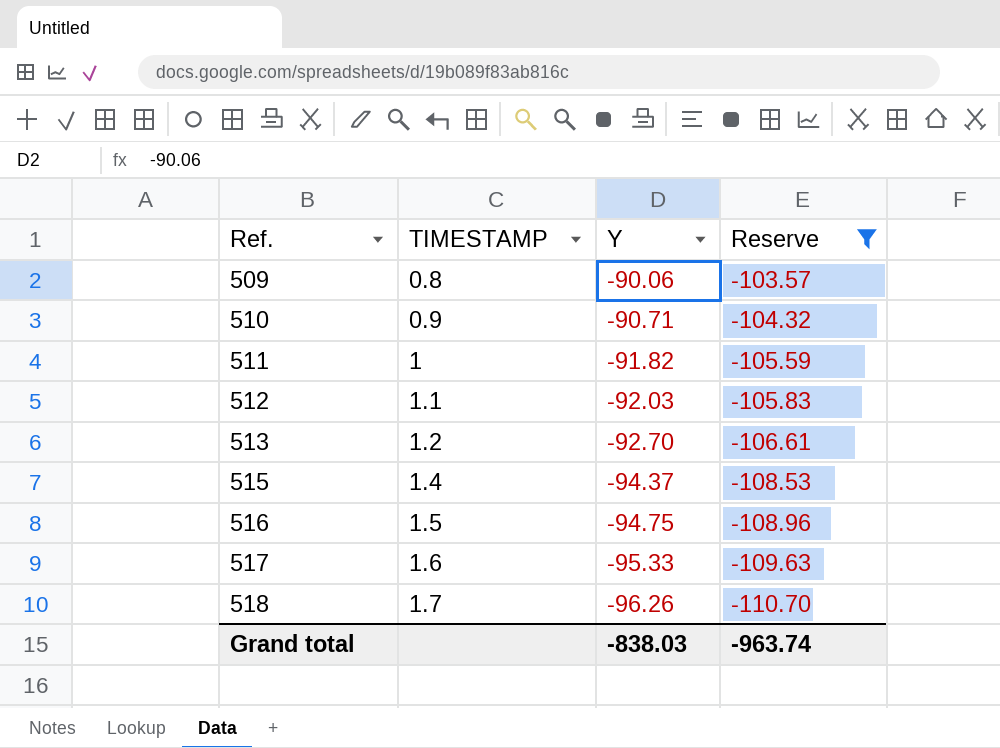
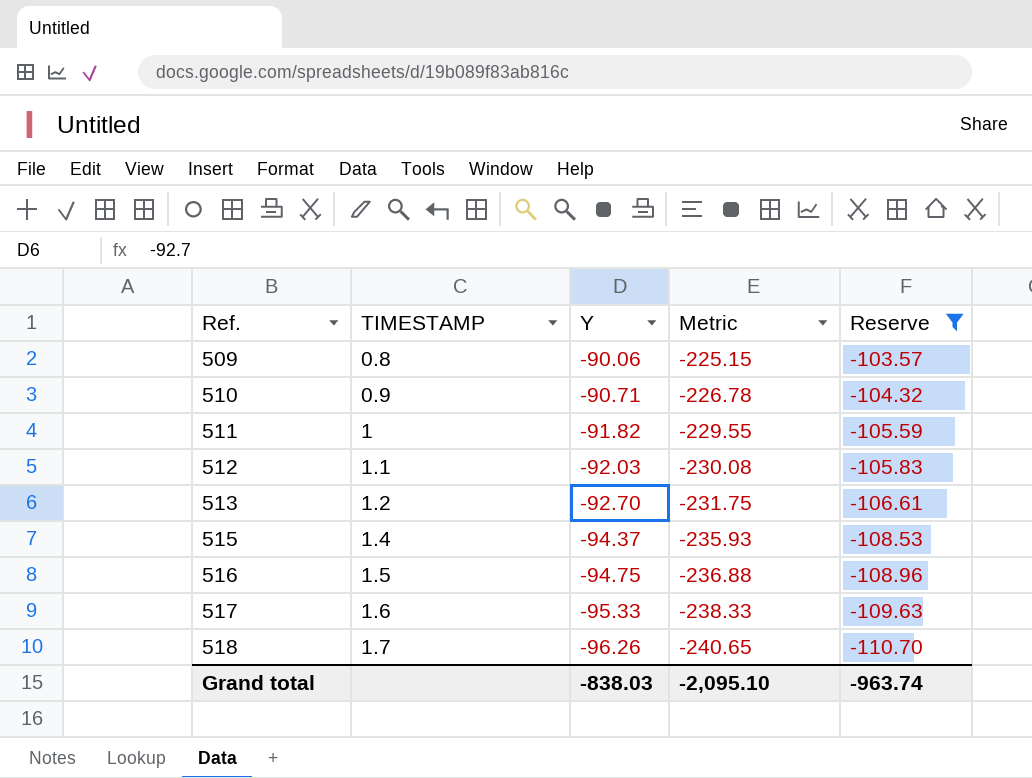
column Metric | formula: none -> [Y] * 2.5

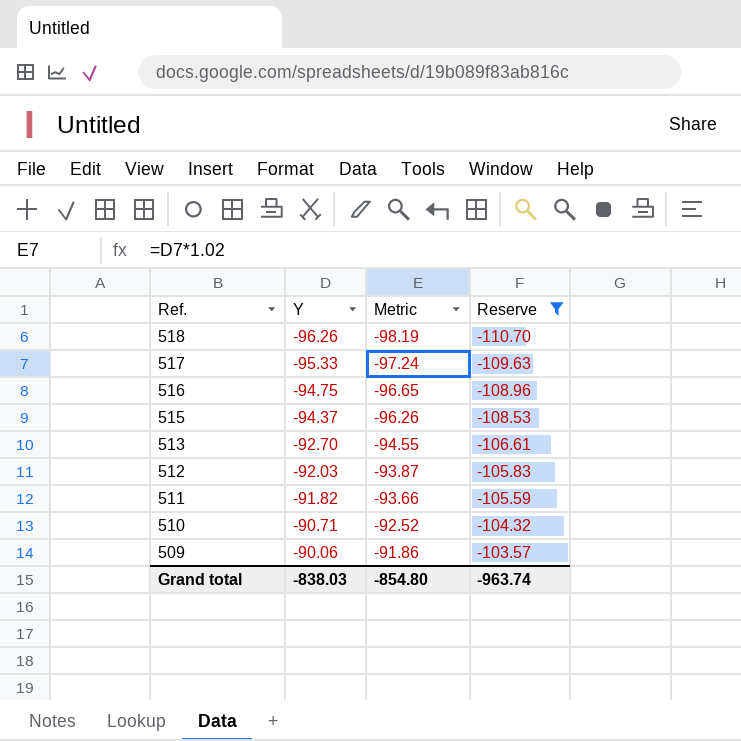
row order: Ref. ascending -> Ref. descending
column TIMESTAMP | position: 2 -> none
column Metric | formula: [Y] * 2.5 -> [Y] * 1.02
Grand total | Metric: -2,095.10 -> -854.80

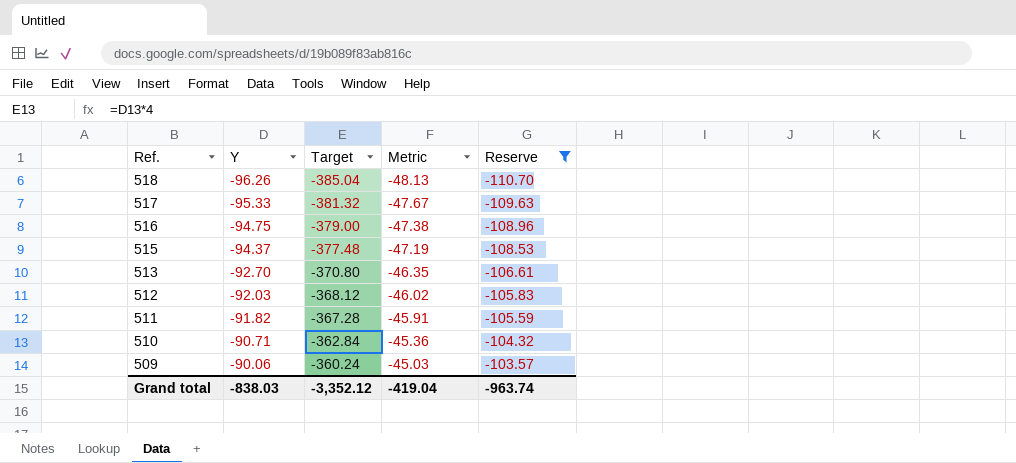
column Target | formula: none -> [Y] * 4
column Metric | formula: [Y] * 1.02 -> [Y] * 0.5
Grand total | Metric: -854.80 -> -419.04

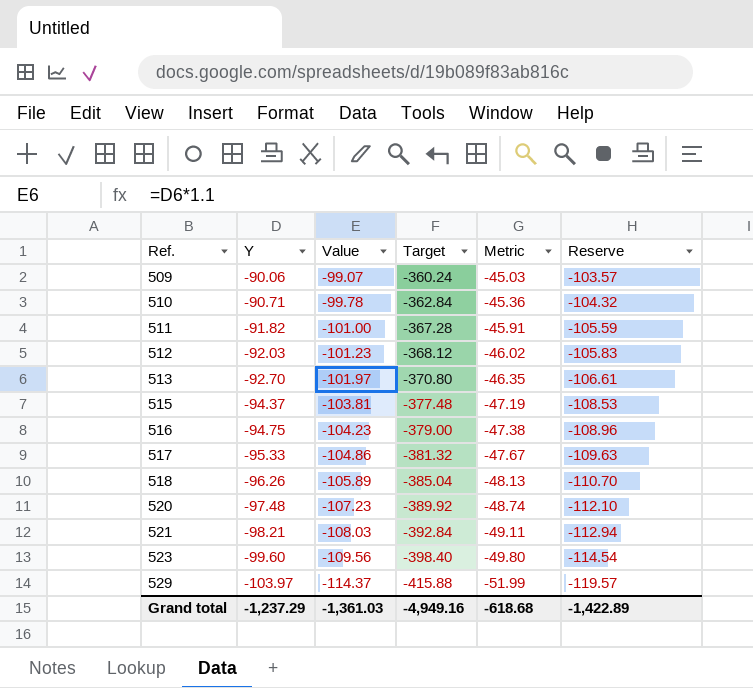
filter: Reserve >= -110.70 -> none
row order: Ref. descending -> Ref. ascending
column Value | formula: none -> [Y] * 1.1
Grand total | Y: -838.03 -> -1,237.29
Grand total | Target: -3,352.12 -> -4,949.16
Grand total | Metric: -419.04 -> -618.68
Grand total | Reserve: -963.74 -> -1,422.89

